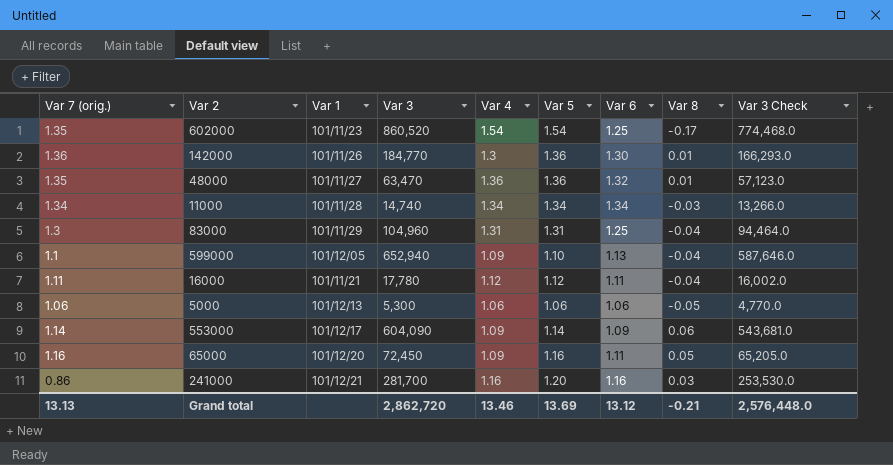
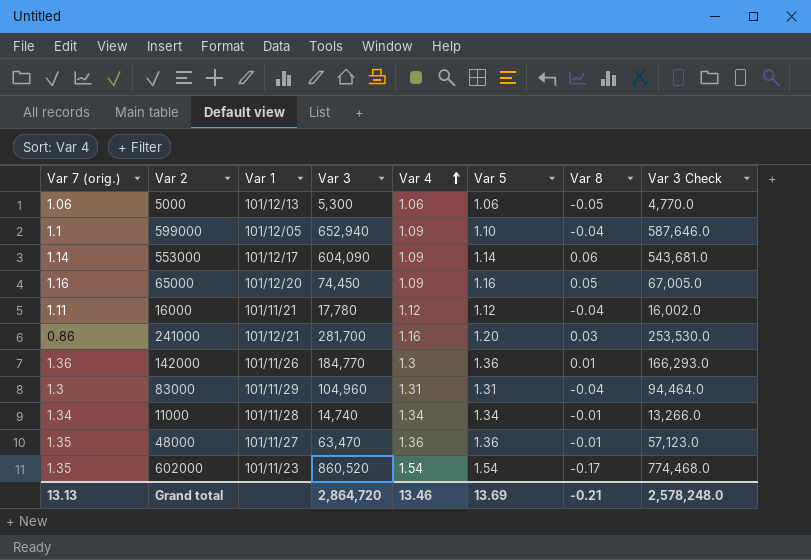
row order: none -> Var 4 ascending
column Var 6 | position: 7 -> none
65000 | Var 3: 72,450 -> 74,450
65000 | Var 3 Check: 65,205.0 -> 67,005.0
11000 | Var 8: -0.03 -> -0.01
48000 | Var 8: 0.01 -> -0.01
Grand total | Var 3: 2,862,720 -> 2,864,720
Grand total | Var 3 Check: 2,576,448.0 -> 2,578,248.0

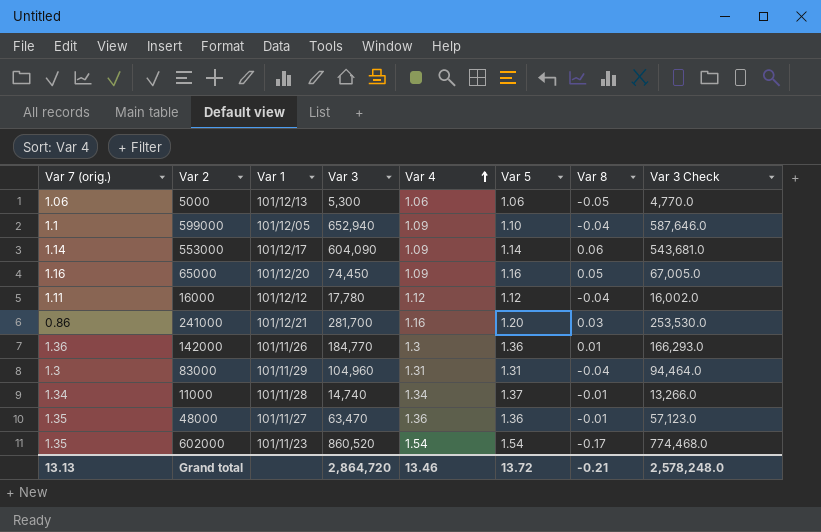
16000 | Var 1: 101/11/21 -> 101/12/12
11000 | Var 5: 1.34 -> 1.37
Grand total | Var 5: 13.69 -> 13.72

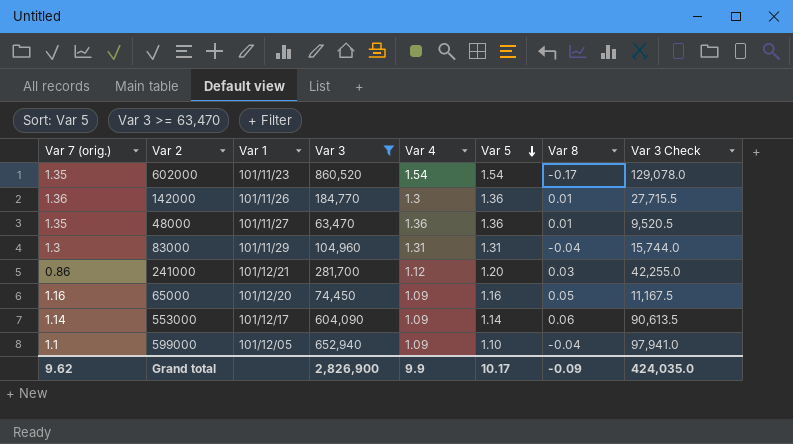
filter: none -> Var 3 >= 63,470
row order: Var 4 ascending -> Var 5 descending
column Var 3 Check | formula: [Var 3] * 0.9 -> [Var 3] * 0.15
48000 | Var 8: -0.01 -> 0.01
241000 | Var 4: 1.16 -> 1.12
Grand total | Var 7 (orig.): 13.13 -> 9.62
Grand total | Var 3: 2,864,720 -> 2,826,900
Grand total | Var 4: 13.46 -> 9.9
Grand total | Var 5: 13.72 -> 10.17
Grand total | Var 8: -0.21 -> -0.09
Grand total | Var 3 Check: 2,578,248.0 -> 424,035.0

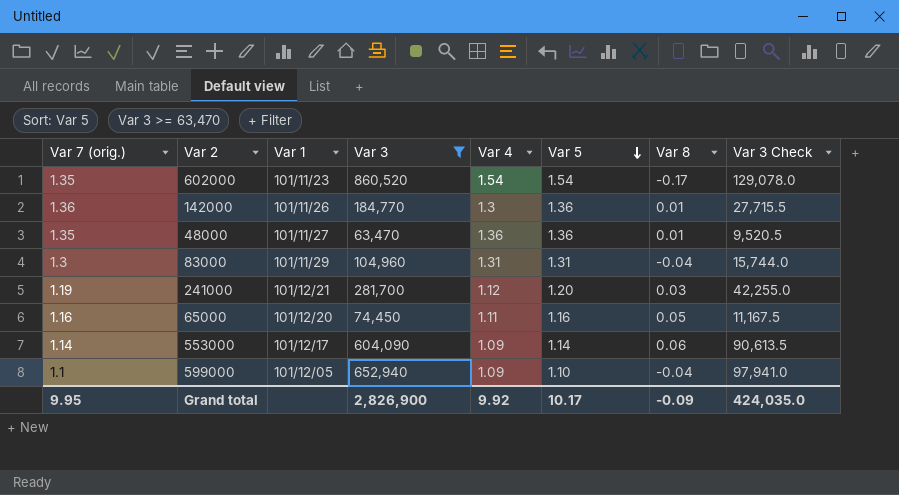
241000 | Var 7 (orig.): 0.86 -> 1.19
65000 | Var 4: 1.09 -> 1.11
Grand total | Var 7 (orig.): 9.62 -> 9.95
Grand total | Var 4: 9.9 -> 9.92

